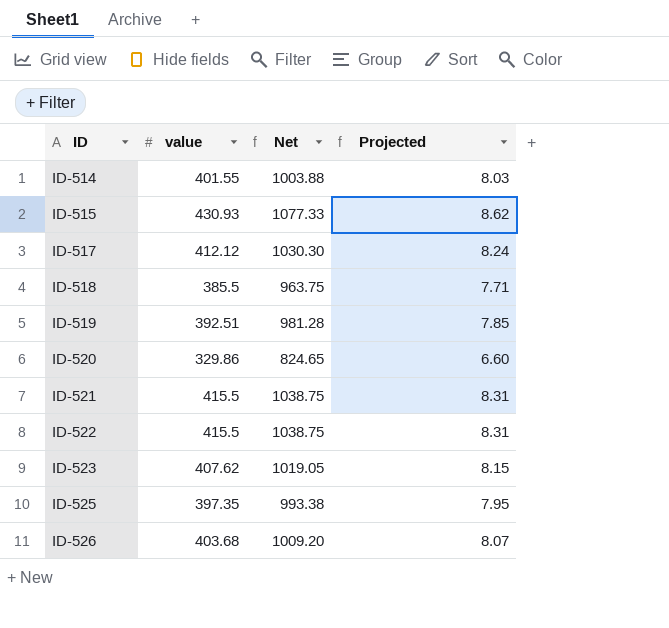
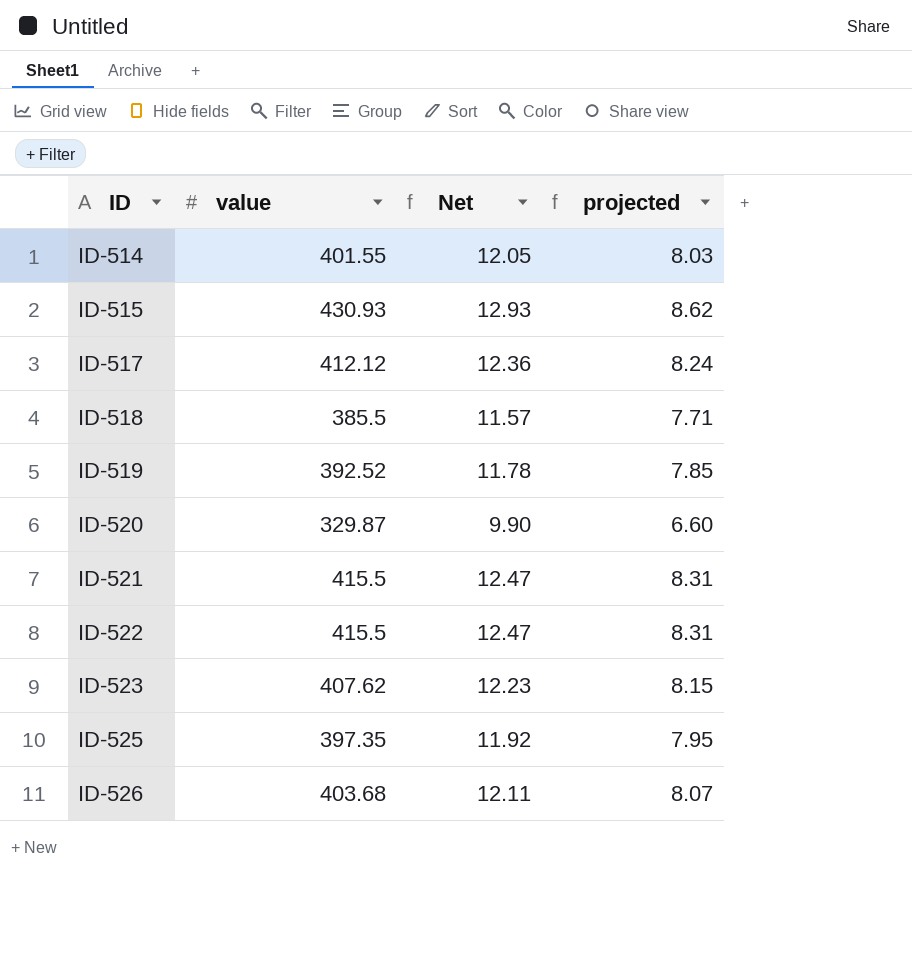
column Net | formula: [value] * 2.5 -> [value] * 0.03
column name: Projected -> projected
ID-519 | value: 392.51 -> 392.52
ID-520 | value: 329.86 -> 329.87

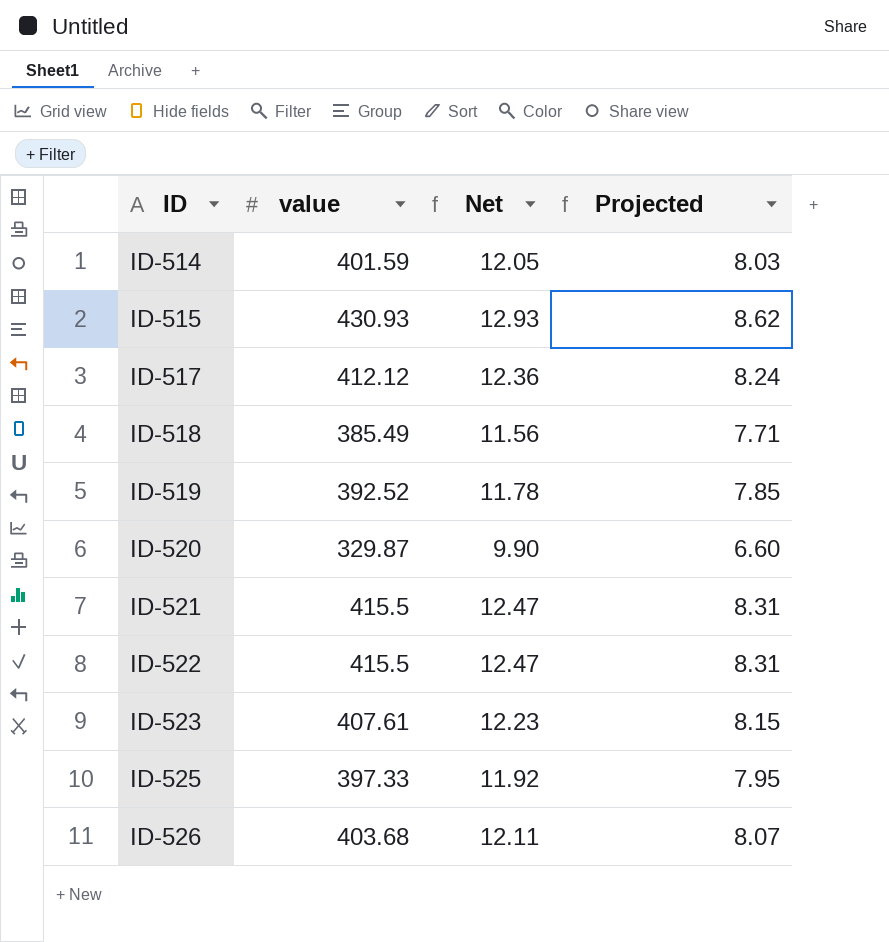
column name: projected -> Projected
ID-514 | value: 401.55 -> 401.59
ID-518 | value: 385.5 -> 385.49
ID-518 | Net: 11.57 -> 11.56
ID-523 | value: 407.62 -> 407.61
ID-525 | value: 397.35 -> 397.33

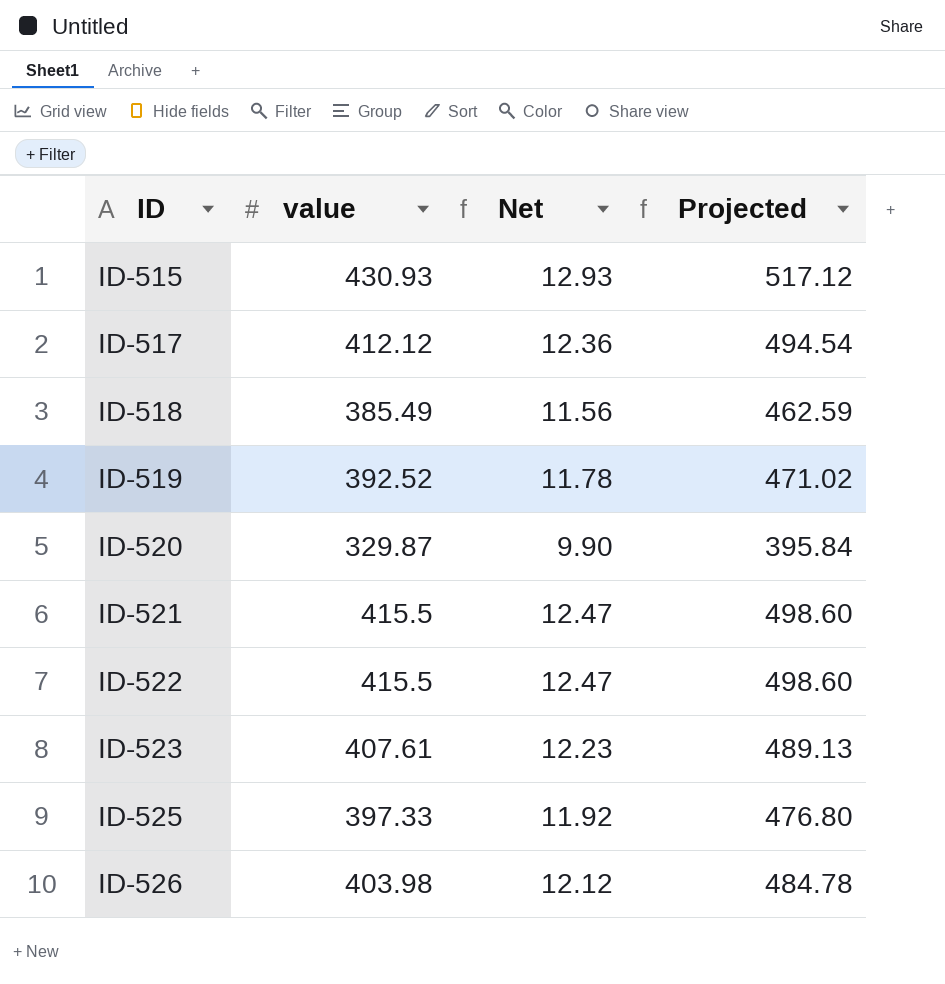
column Projected | formula: [value] * 0.02 -> [value] * 1.2
row ID-514: 401.59 | 12.05 | 8.03 -> none
ID-526 | value: 403.68 -> 403.98
ID-526 | Net: 12.11 -> 12.12

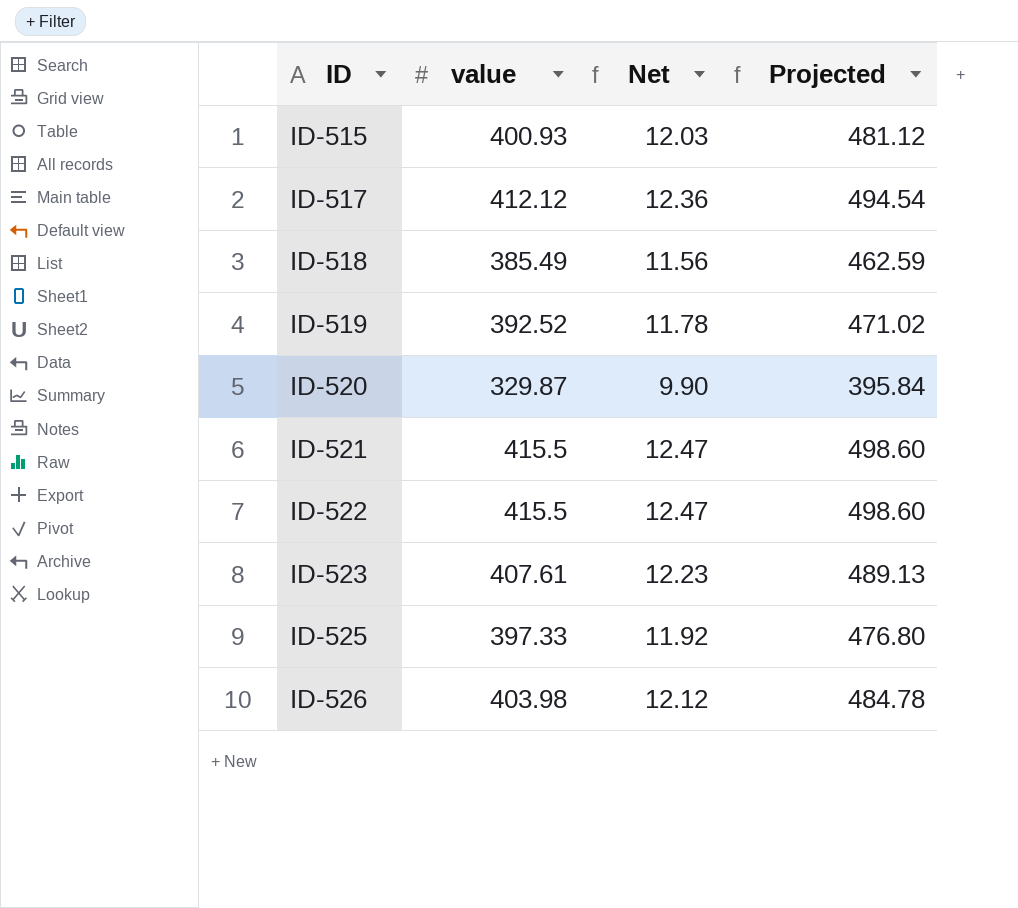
ID-515 | value: 430.93 -> 400.93
ID-515 | Net: 12.93 -> 12.03
ID-515 | Projected: 517.12 -> 481.12

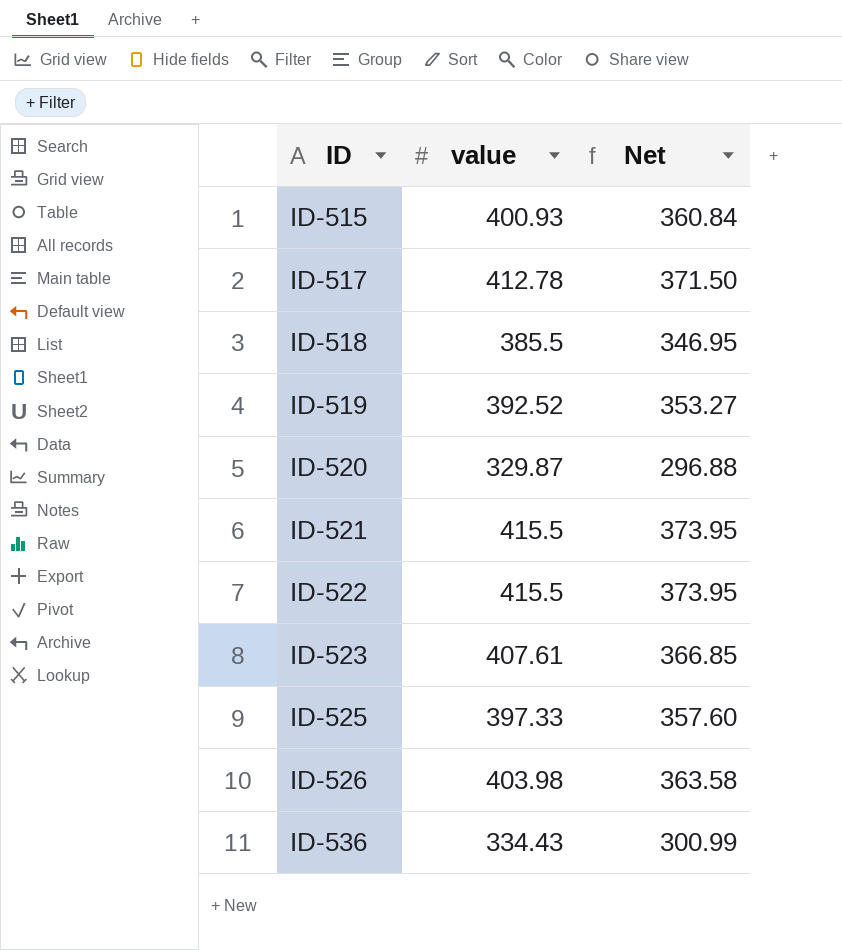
column Projected | formula: [value] * 1.2 -> none
column Net | formula: [value] * 0.03 -> [value] * 0.9
ID-517 | value: 412.12 -> 412.78
ID-518 | value: 385.49 -> 385.5
row ID-536: none -> 334.43 | 300.99

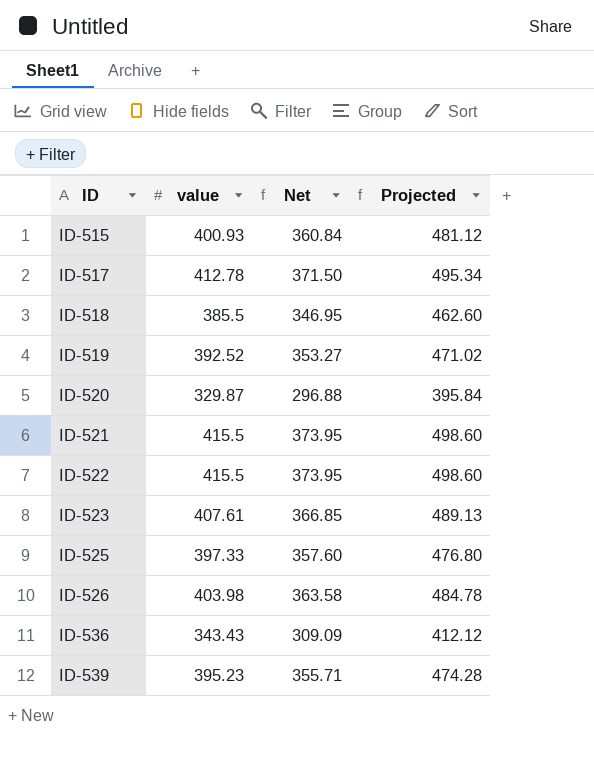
column Projected | formula: none -> [value] * 1.2
ID-536 | value: 334.43 -> 343.43
ID-536 | Net: 300.99 -> 309.09
row ID-539: none -> 395.23 | 355.71 | 474.28

